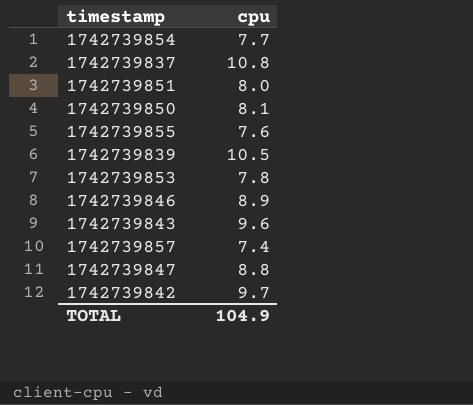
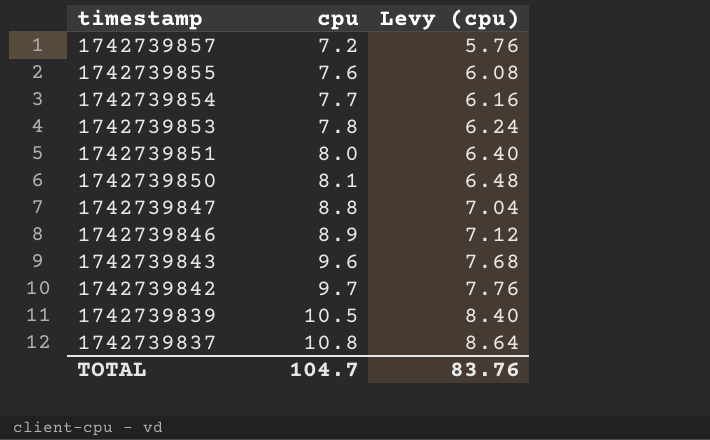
row order: none -> timestamp descending
column Levy (cpu) | formula: none -> [cpu] * 0.8
1742739857 | cpu: 7.4 -> 7.2
TOTAL | cpu: 104.9 -> 104.7

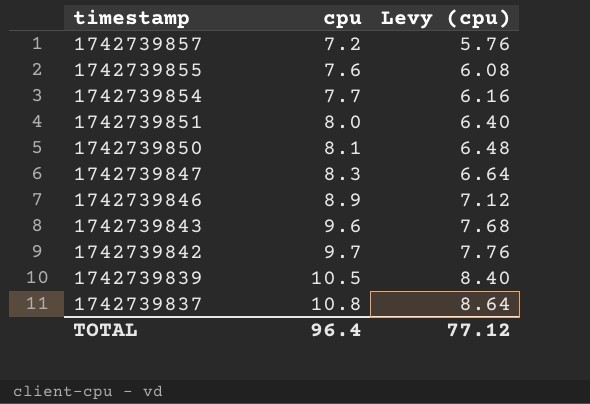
row 1742739853: 7.8 | 6.24 -> none
1742739847 | cpu: 8.8 -> 8.3
1742739847 | Levy (cpu): 7.04 -> 6.64
TOTAL | cpu: 104.7 -> 96.4
TOTAL | Levy (cpu): 83.76 -> 77.12

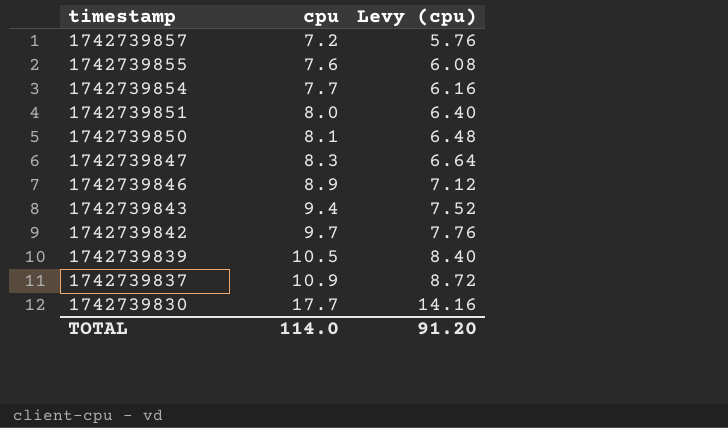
1742739843 | cpu: 9.6 -> 9.4
1742739843 | Levy (cpu): 7.68 -> 7.52
1742739837 | cpu: 10.8 -> 10.9
1742739837 | Levy (cpu): 8.64 -> 8.72
row 1742739830: none -> 17.7 | 14.16
TOTAL | cpu: 96.4 -> 114.0
TOTAL | Levy (cpu): 77.12 -> 91.20

